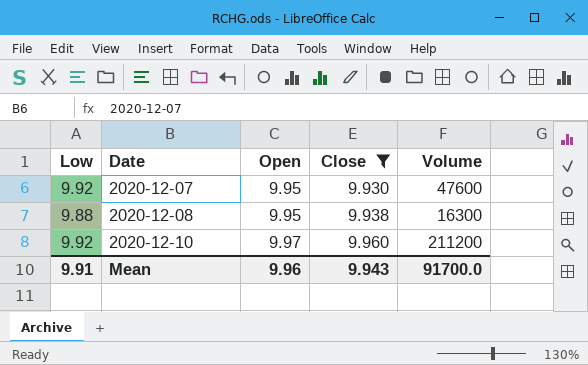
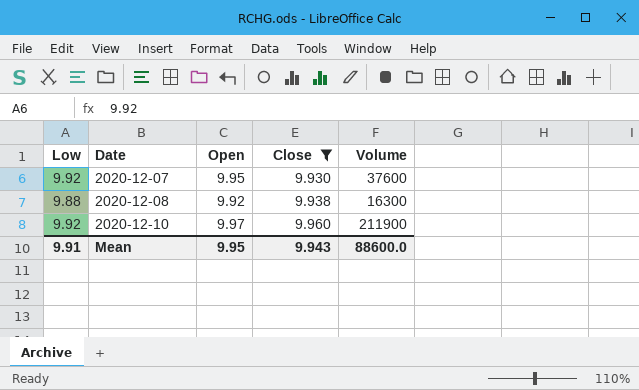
2020-12-07 | Volume: 47600 -> 37600
2020-12-08 | Open: 9.95 -> 9.92
2020-12-10 | Volume: 211200 -> 211900
Mean | Open: 9.96 -> 9.95
Mean | Volume: 91700.0 -> 88600.0

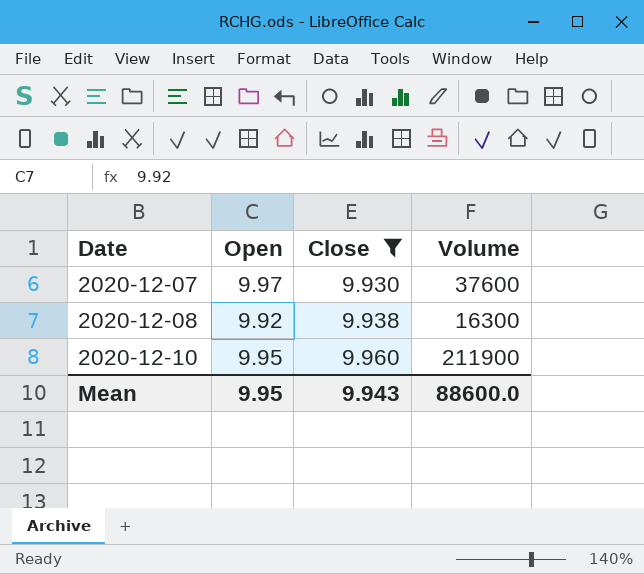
column Low | position: 1 -> none
2020-12-07 | Open: 9.95 -> 9.97
2020-12-10 | Open: 9.97 -> 9.95

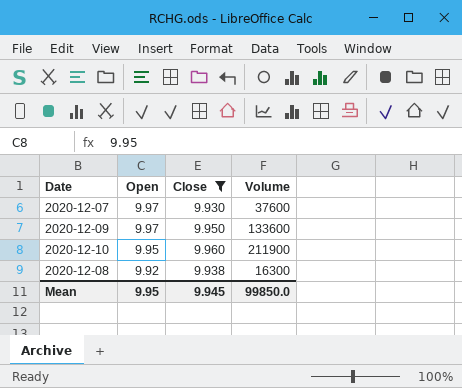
row order: Date ascending -> Open descending
row 2020-12-09: none -> 9.97 | 9.950 | 133600
Mean | Close: 9.943 -> 9.945
Mean | Volume: 88600.0 -> 99850.0

